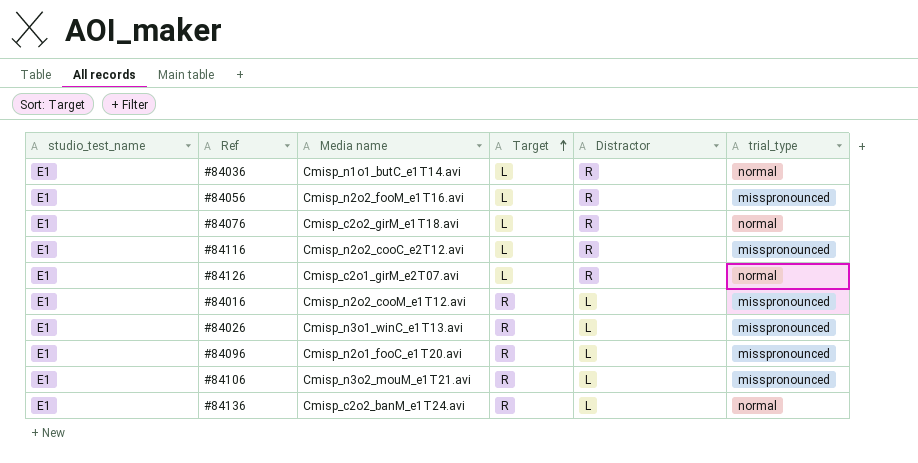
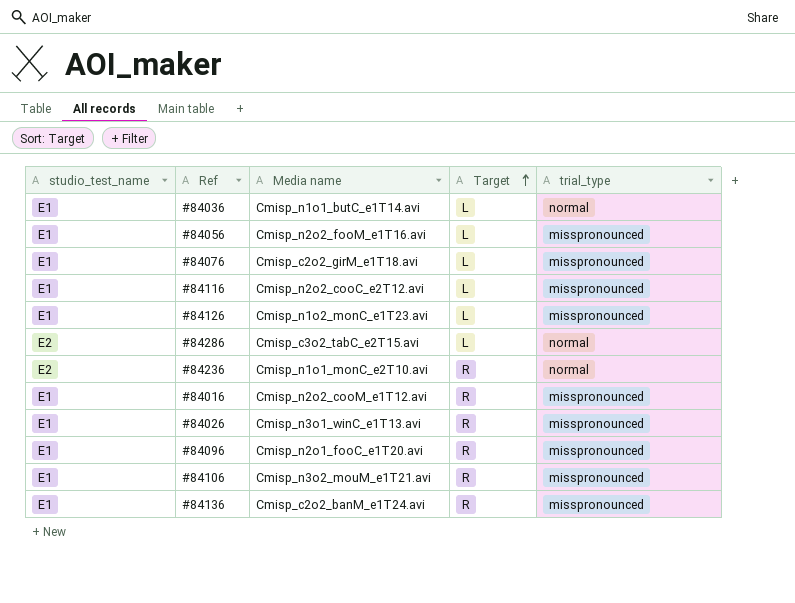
column Distractor | position: 5 -> none
#84076 | trial_type: normal -> misspronounced
#84126 | Media name: Cmisp_c2o1_girM_e2T07.avi -> Cmisp_n1o2_monC_e1T23.avi
#84126 | trial_type: normal -> misspronounced
row #84286: none -> E2 | Cmisp_c3o2_tabC_e2T15.avi | L | normal
row #84236: none -> E2 | Cmisp_n1o1_monC_e2T10.avi | R | normal
#84136 | trial_type: normal -> misspronounced

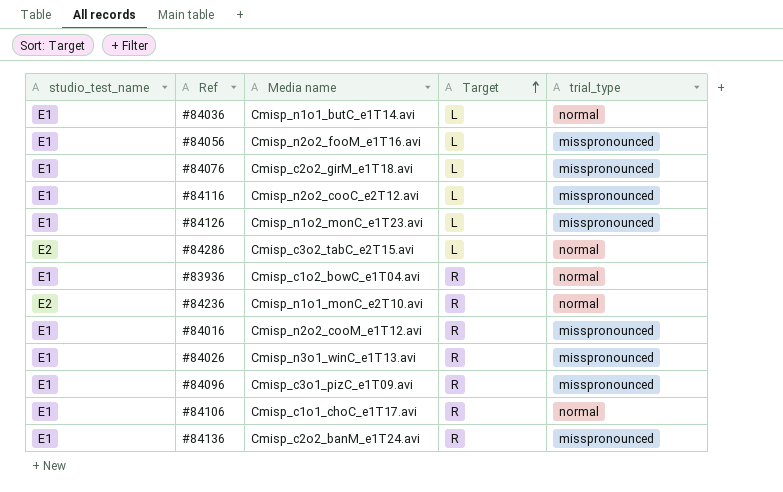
row #83936: none -> E1 | Cmisp_c1o2_bowC_e1T04.avi | R | normal
#84096 | Media name: Cmisp_n2o1_fooC_e1T20.avi -> Cmisp_c3o1_pizC_e1T09.avi
#84106 | Media name: Cmisp_n3o2_mouM_e1T21.avi -> Cmisp_c1o1_choC_e1T17.avi
#84106 | trial_type: misspronounced -> normal

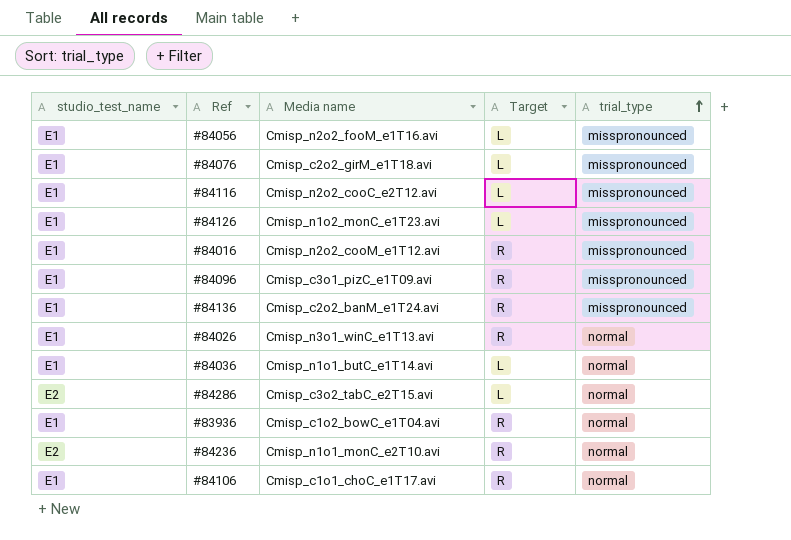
row order: Target ascending -> trial_type ascending
#84026 | trial_type: misspronounced -> normal

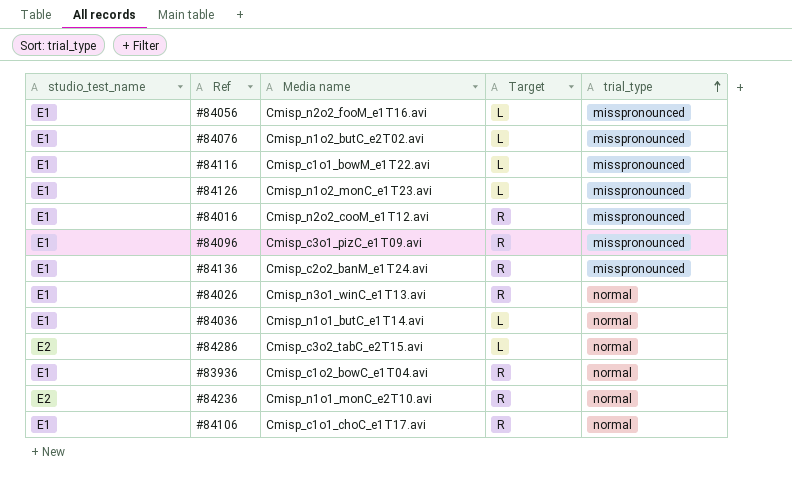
#84076 | Media name: Cmisp_c2o2_girM_e1T18.avi -> Cmisp_n1o2_butC_e2T02.avi
#84116 | Media name: Cmisp_n2o2_cooC_e2T12.avi -> Cmisp_c1o1_bowM_e1T22.avi

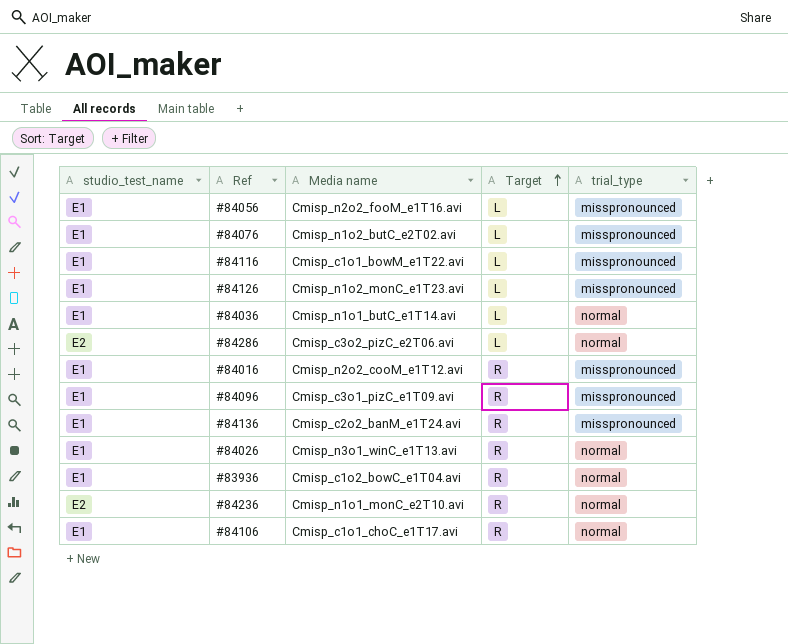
row order: trial_type ascending -> Target ascending
#84286 | Media name: Cmisp_c3o2_tabC_e2T15.avi -> Cmisp_c3o2_pizC_e2T06.avi

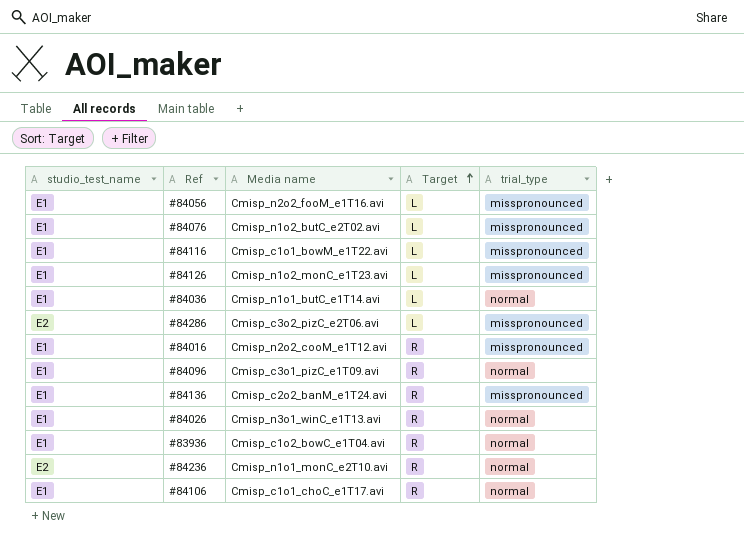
#84286 | trial_type: normal -> misspronounced
#84096 | trial_type: misspronounced -> normal

